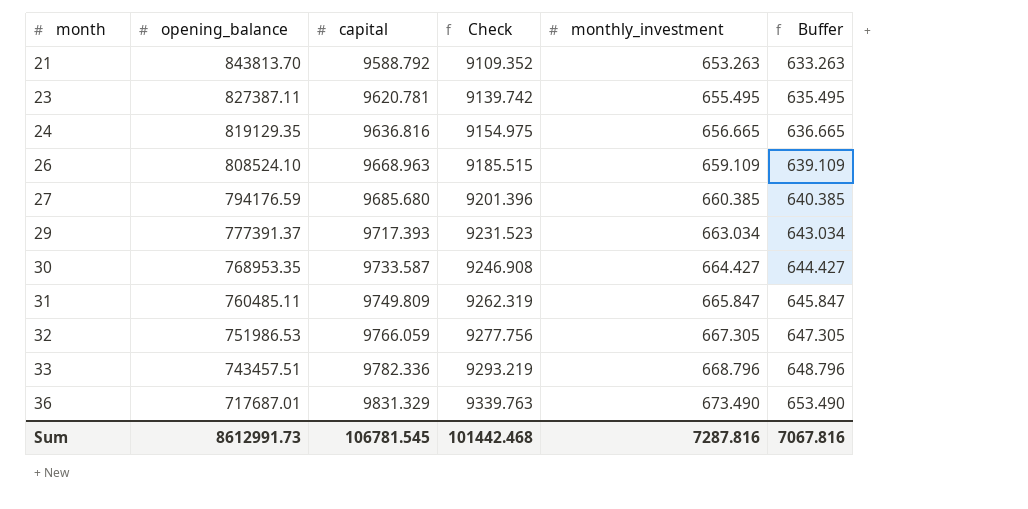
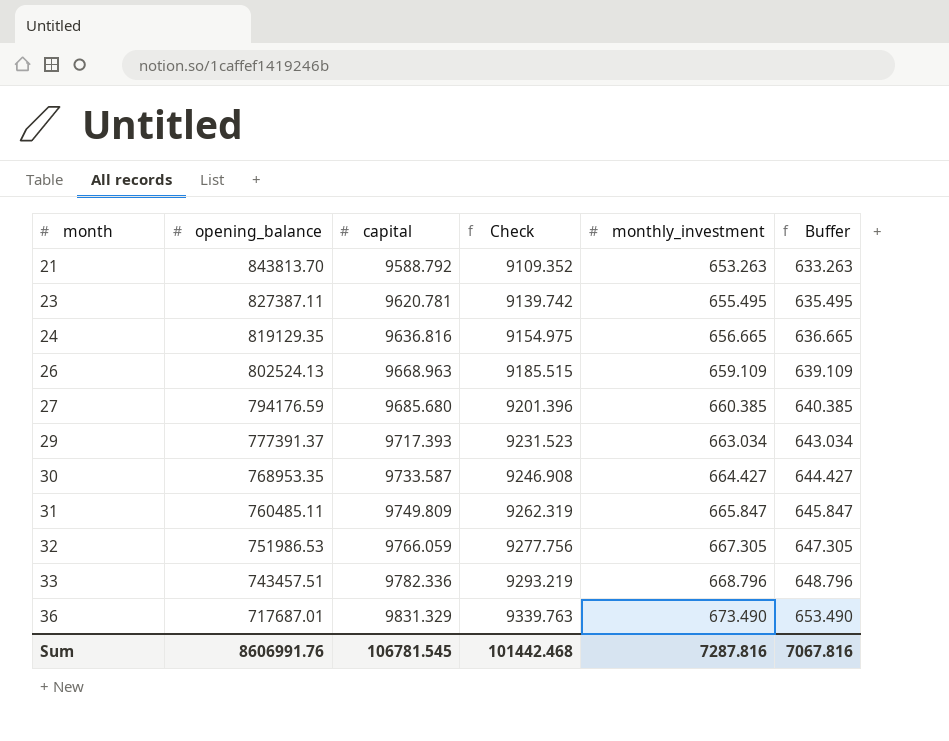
26 | opening_balance: 808524.10 -> 802524.13
Sum | opening_balance: 8612991.73 -> 8606991.76

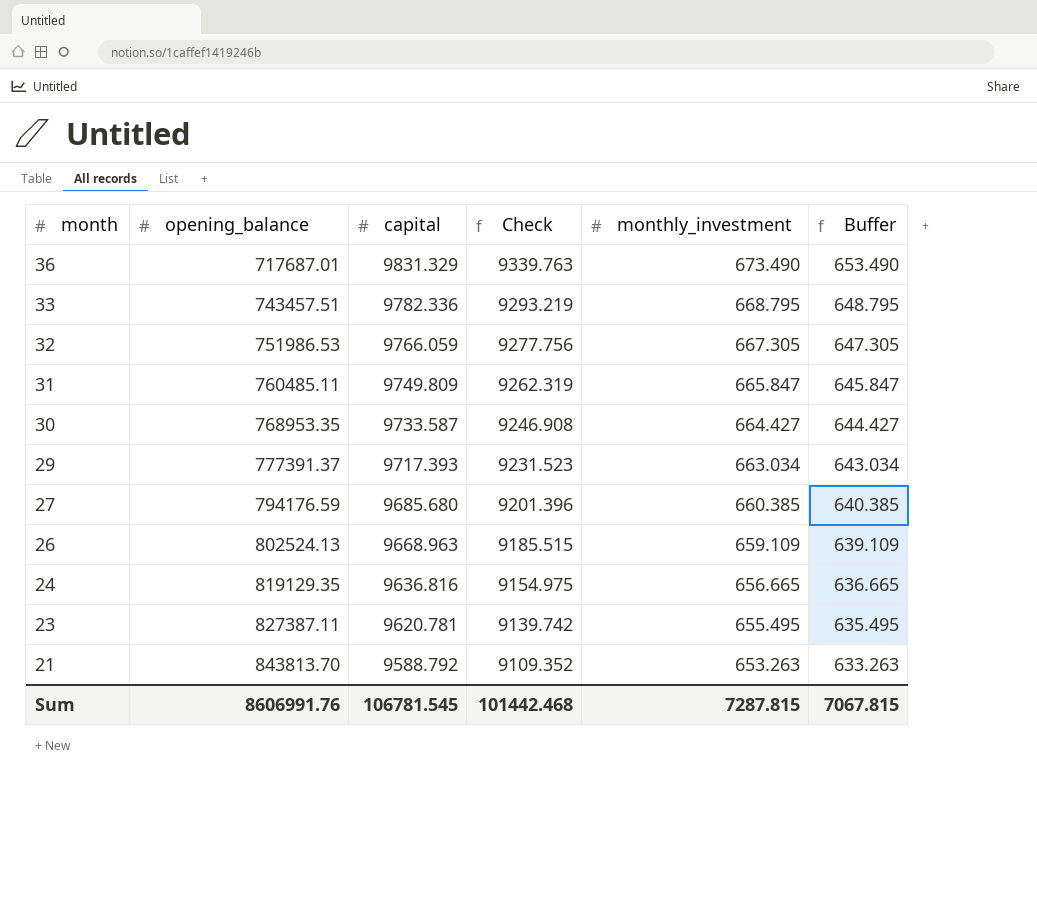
row order: month ascending -> month descending
33 | monthly_investment: 668.796 -> 668.795
33 | Buffer: 648.796 -> 648.795
Sum | monthly_investment: 7287.816 -> 7287.815
Sum | Buffer: 7067.816 -> 7067.815

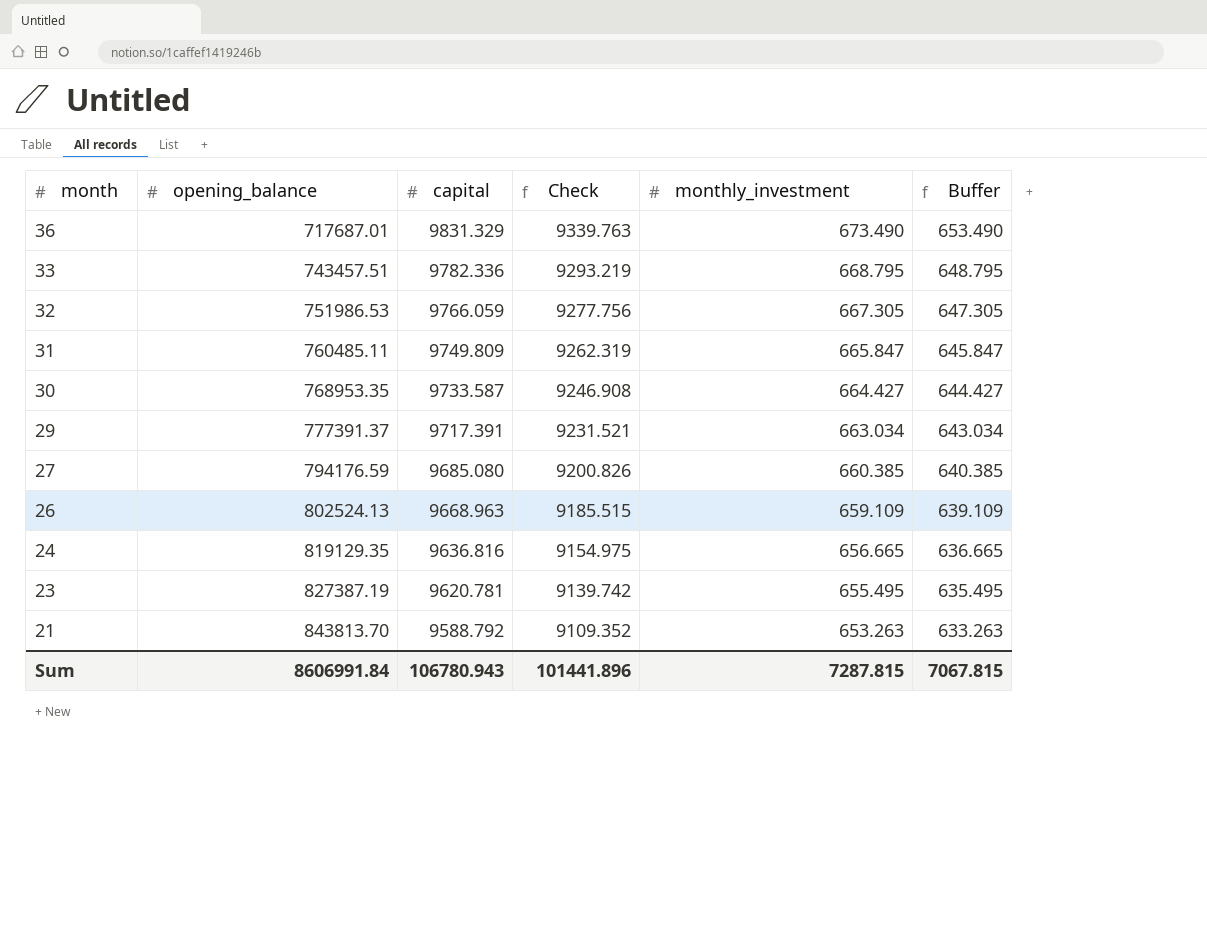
29 | capital: 9717.393 -> 9717.391
29 | Check: 9231.523 -> 9231.521
27 | capital: 9685.680 -> 9685.080
27 | Check: 9201.396 -> 9200.826
23 | opening_balance: 827387.11 -> 827387.19
Sum | opening_balance: 8606991.76 -> 8606991.84
Sum | capital: 106781.545 -> 106780.943
Sum | Check: 101442.468 -> 101441.896

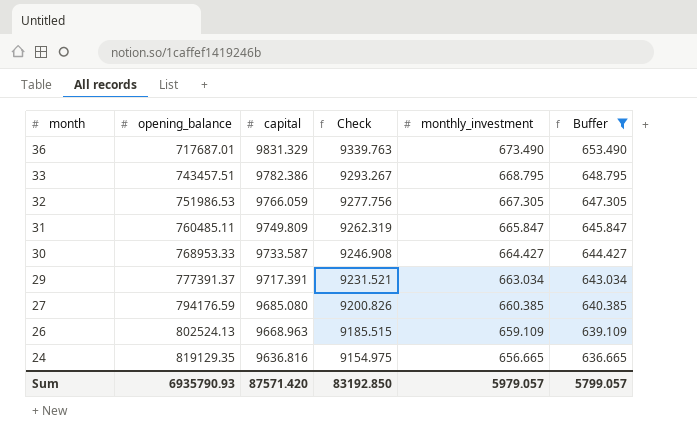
filter: none -> Buffer >= 636.665
33 | capital: 9782.336 -> 9782.386
33 | Check: 9293.219 -> 9293.267
30 | opening_balance: 768953.35 -> 768953.33
Sum | opening_balance: 8606991.84 -> 6935790.93
Sum | capital: 106780.943 -> 87571.420
Sum | Check: 101441.896 -> 83192.850
Sum | monthly_investment: 7287.815 -> 5979.057
Sum | Buffer: 7067.815 -> 5799.057

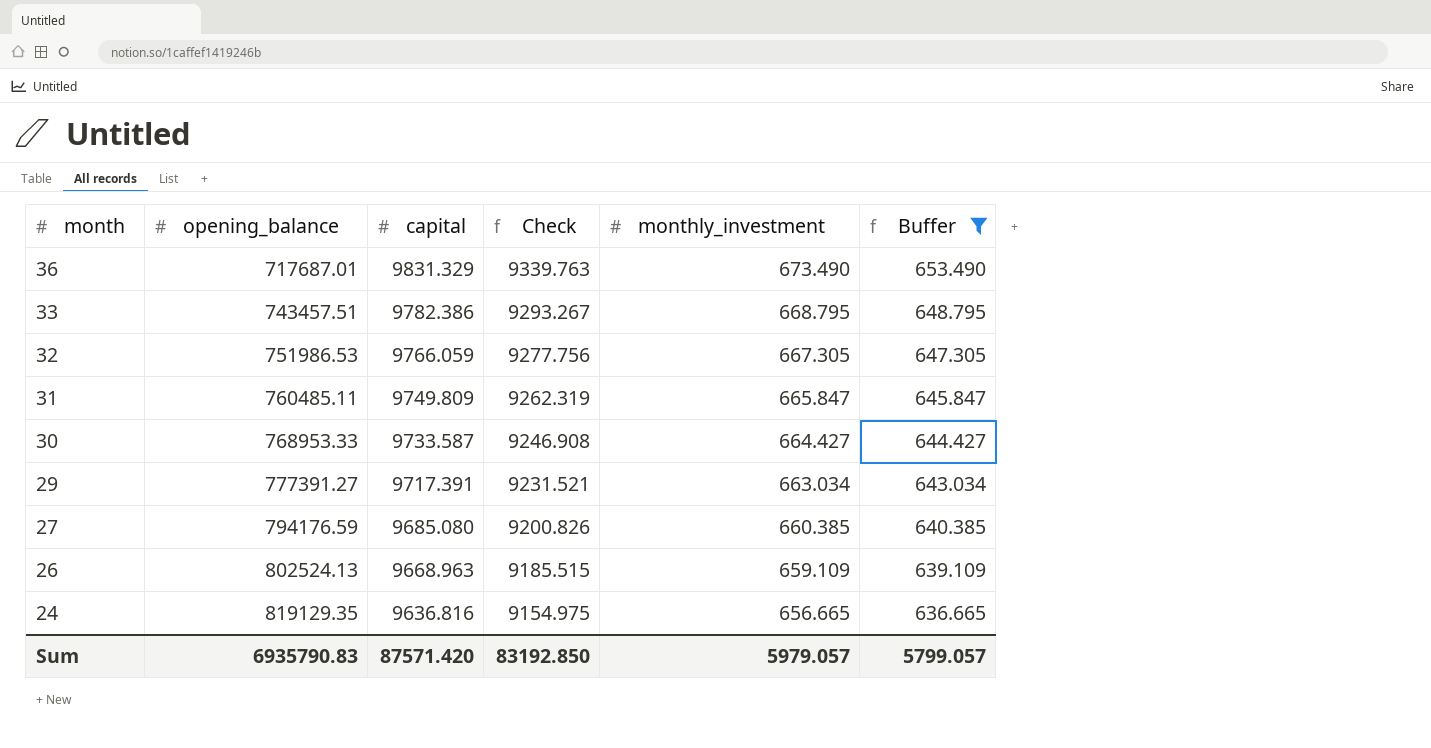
29 | opening_balance: 777391.37 -> 777391.27
Sum | opening_balance: 6935790.93 -> 6935790.83

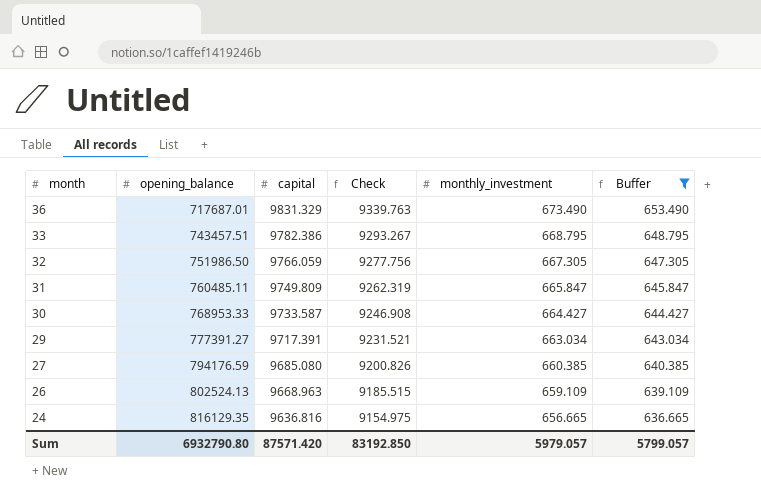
32 | opening_balance: 751986.53 -> 751986.50
24 | opening_balance: 819129.35 -> 816129.35
Sum | opening_balance: 6935790.83 -> 6932790.80

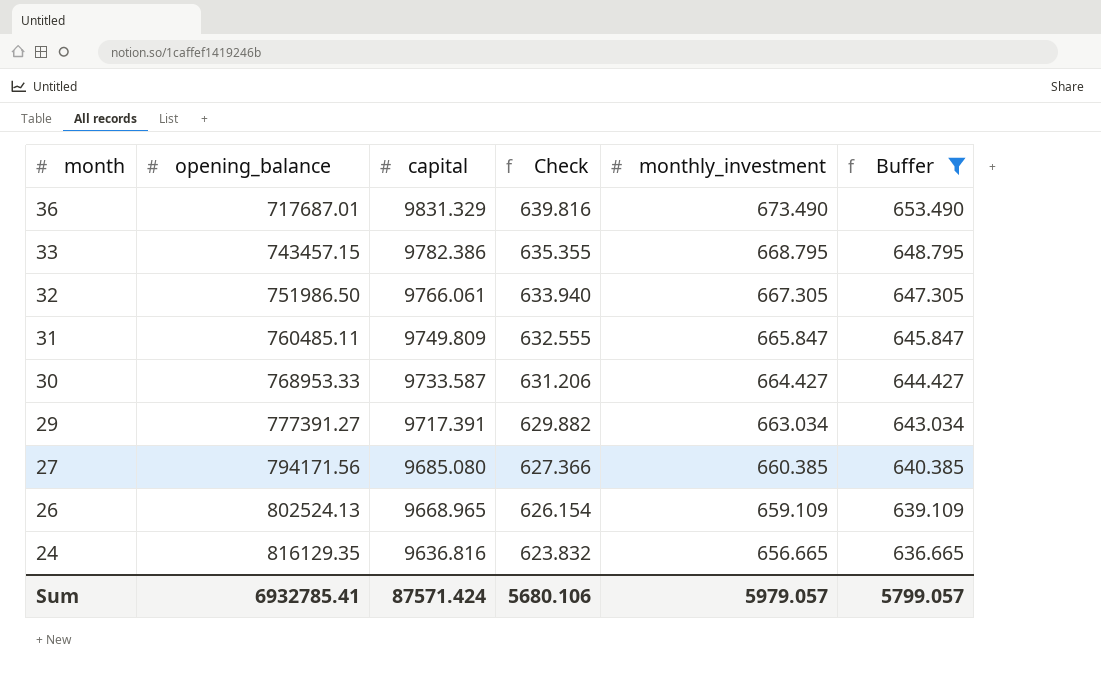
column Check | formula: [capital] * 0.95 -> [monthly_investment] * 0.95
33 | opening_balance: 743457.51 -> 743457.15
32 | capital: 9766.059 -> 9766.061
27 | opening_balance: 794176.59 -> 794171.56
26 | capital: 9668.963 -> 9668.965
Sum | opening_balance: 6932790.80 -> 6932785.41
Sum | capital: 87571.420 -> 87571.424
Sum | Check: 83192.850 -> 5680.106

